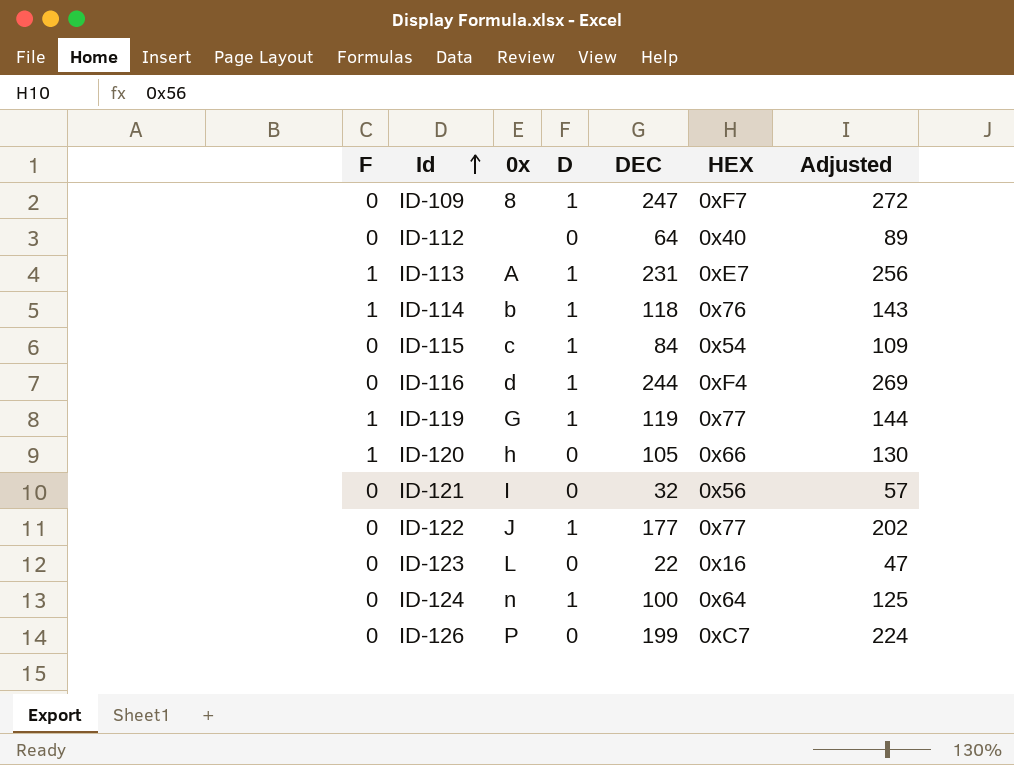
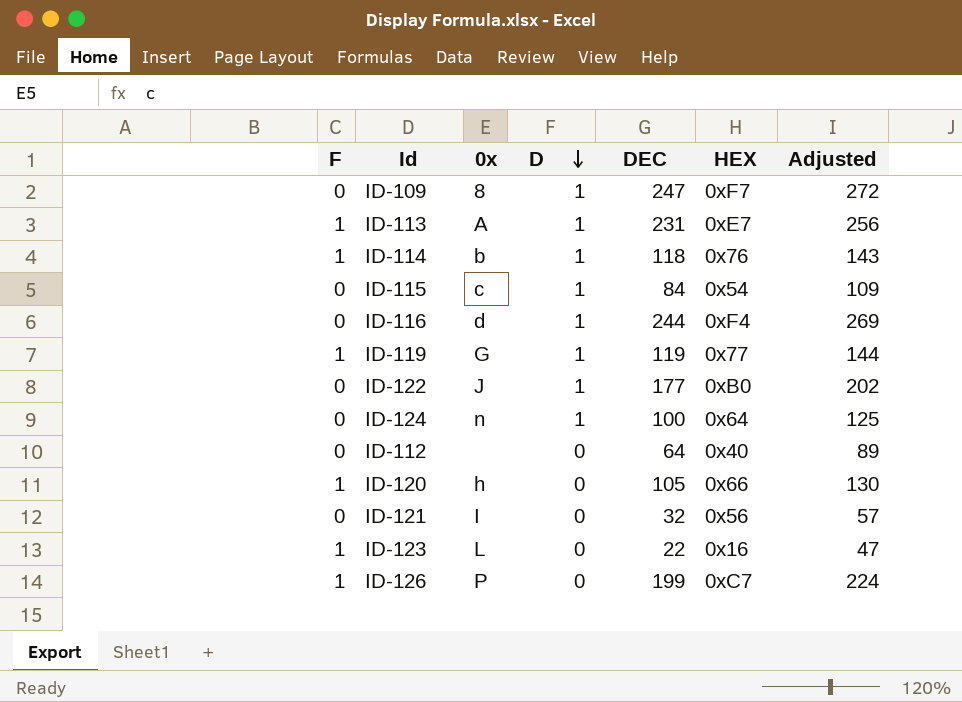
row order: Id ascending -> D descending
ID-122 | HEX: 0x77 -> 0xB0
ID-123 | F: 0 -> 1
ID-126 | F: 0 -> 1

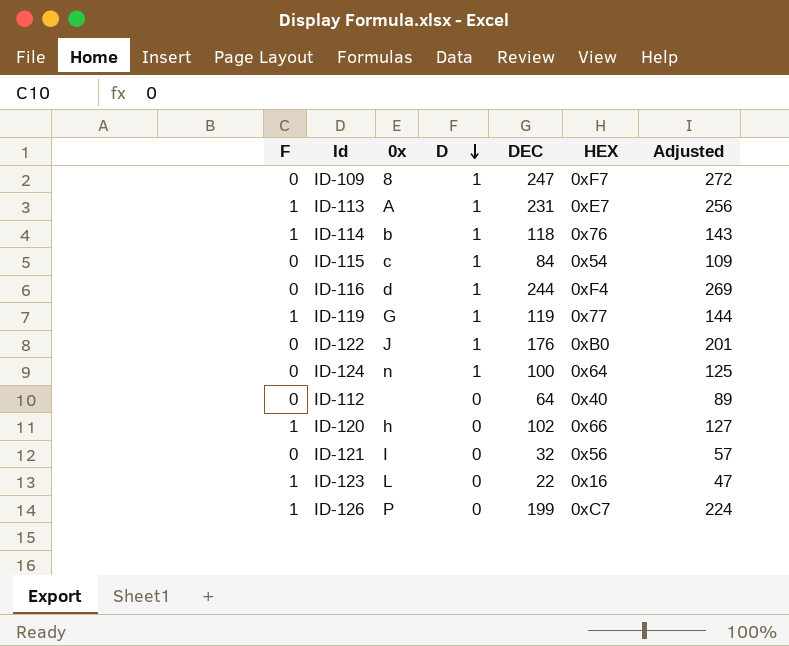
ID-122 | DEC: 177 -> 176
ID-122 | Adjusted: 202 -> 201
ID-120 | DEC: 105 -> 102
ID-120 | Adjusted: 130 -> 127

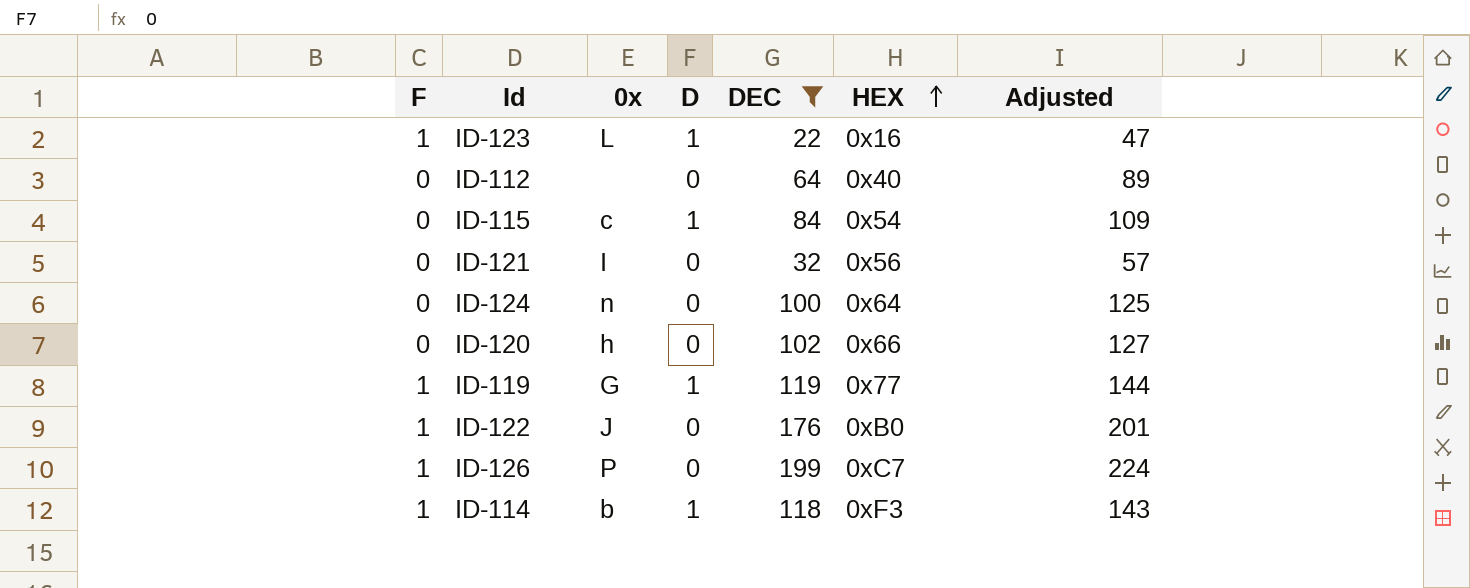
filter: none -> DEC <= 199
row order: D descending -> HEX ascending
ID-123 | D: 0 -> 1
ID-124 | D: 1 -> 0
ID-120 | F: 1 -> 0
ID-122 | F: 0 -> 1
ID-122 | D: 1 -> 0
ID-114 | HEX: 0x76 -> 0xF3

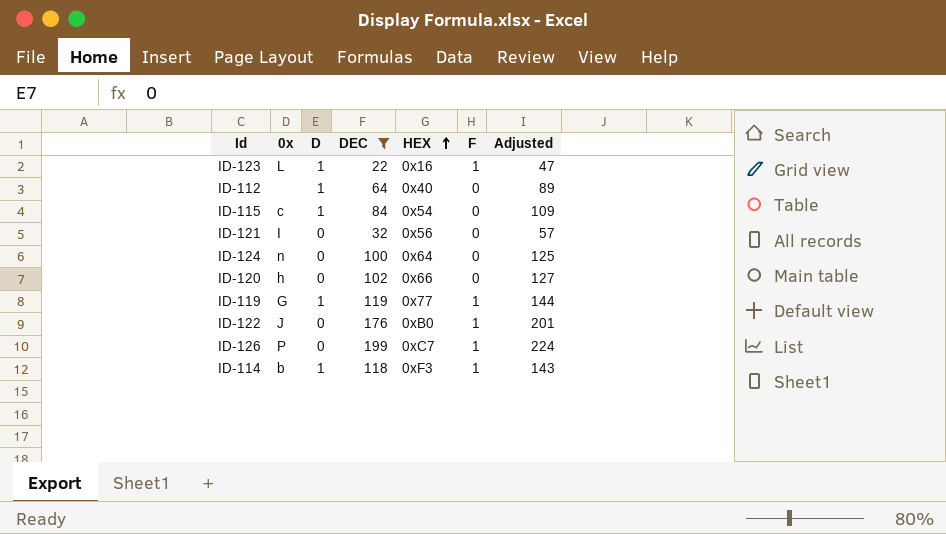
column F | position: 1 -> 6
ID-112 | D: 0 -> 1

